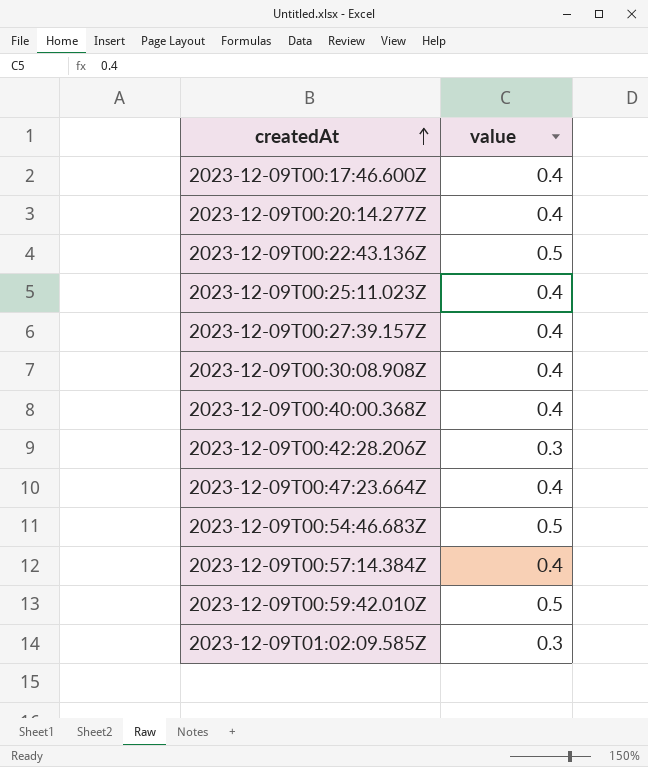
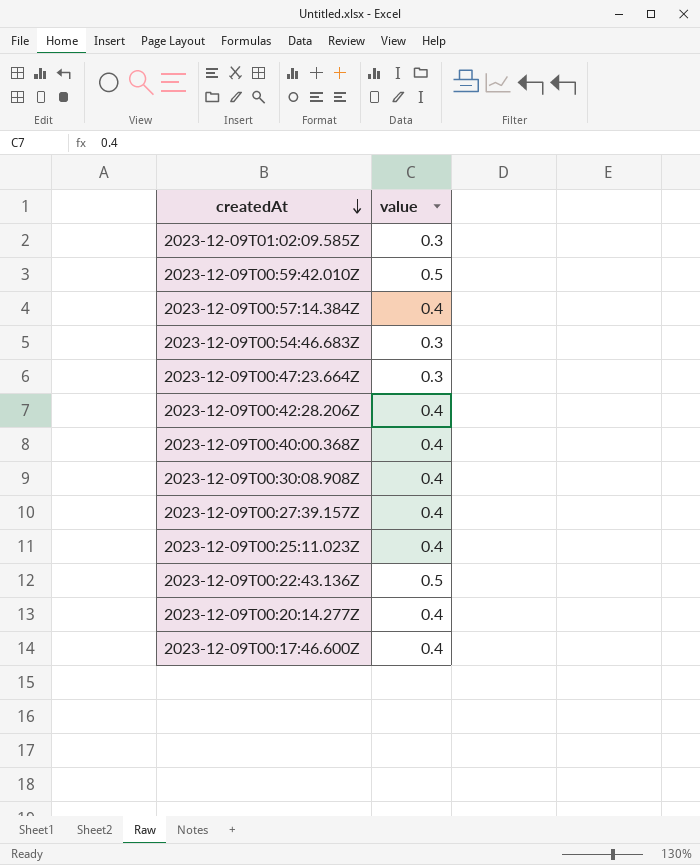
row order: createdAt ascending -> createdAt descending
2023-12-09T00:54:46.683Z | value: 0.5 -> 0.3
2023-12-09T00:47:23.664Z | value: 0.4 -> 0.3
2023-12-09T00:42:28.206Z | value: 0.3 -> 0.4

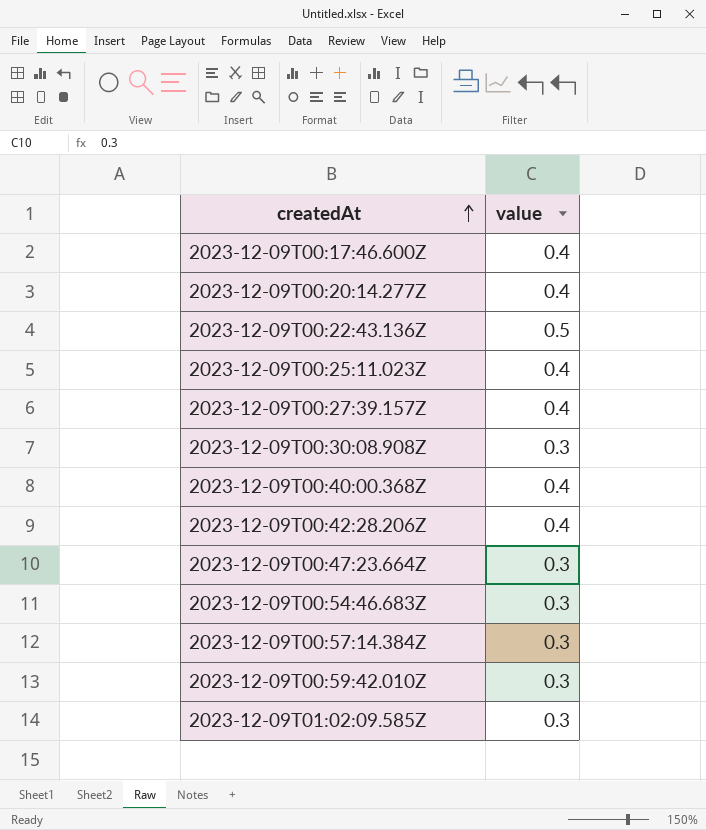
row order: createdAt descending -> createdAt ascending
2023-12-09T00:30:08.908Z | value: 0.4 -> 0.3
2023-12-09T00:57:14.384Z | value: 0.4 -> 0.3
2023-12-09T00:59:42.010Z | value: 0.5 -> 0.3

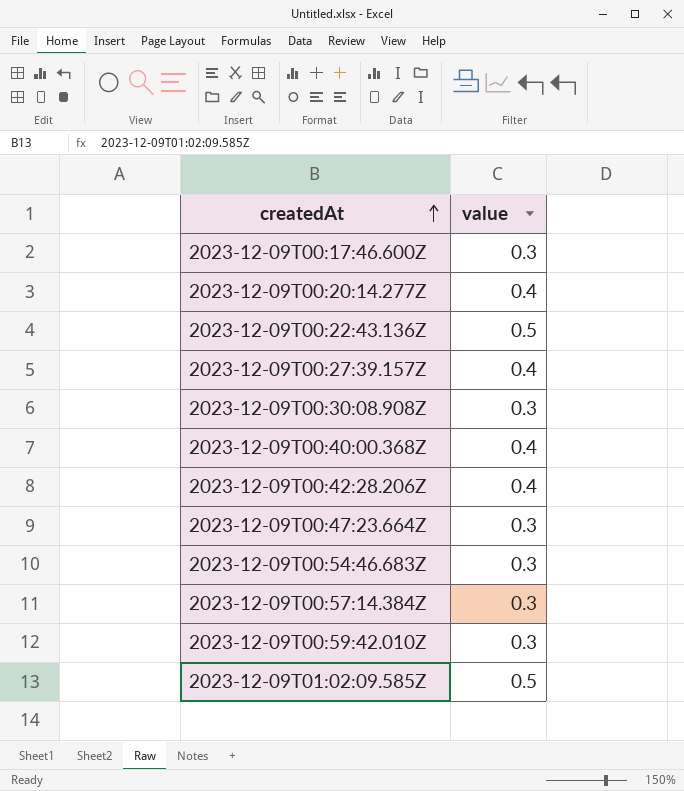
row 2023-12-09T00:25:11.023Z: 0.4 -> none
2023-12-09T00:17:46.600Z | value: 0.4 -> 0.3
2023-12-09T01:02:09.585Z | value: 0.3 -> 0.5

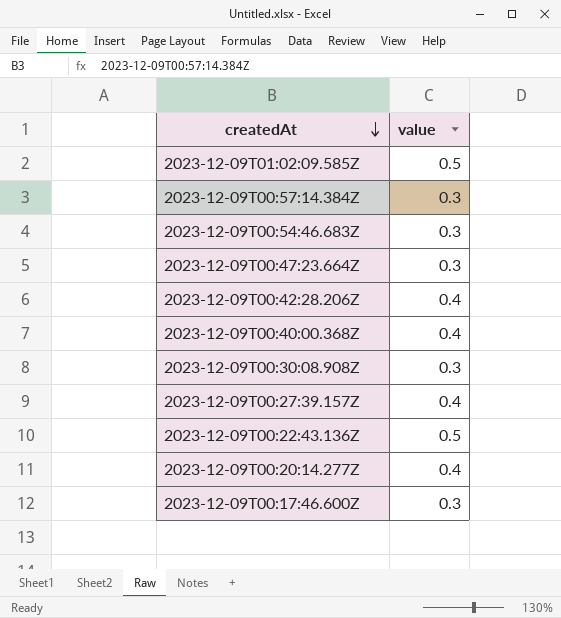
row order: createdAt ascending -> createdAt descending
row 2023-12-09T00:59:42.010Z: 0.3 -> none

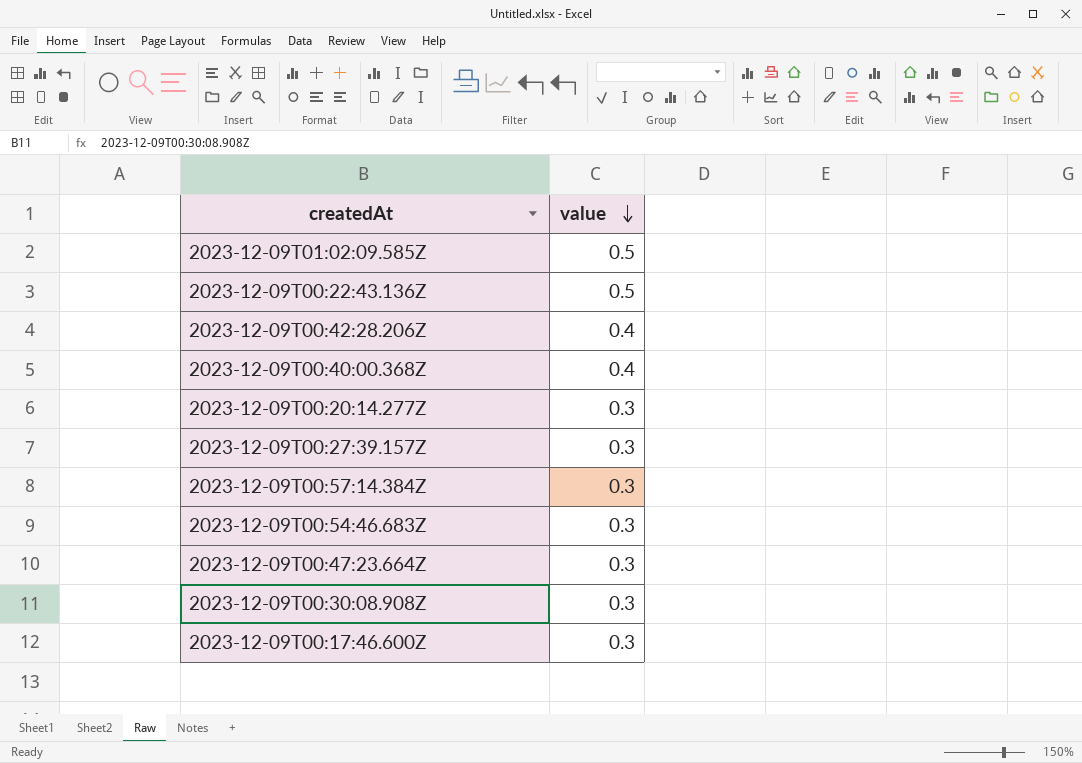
row order: createdAt descending -> value descending
2023-12-09T00:20:14.277Z | value: 0.4 -> 0.3
2023-12-09T00:27:39.157Z | value: 0.4 -> 0.3

